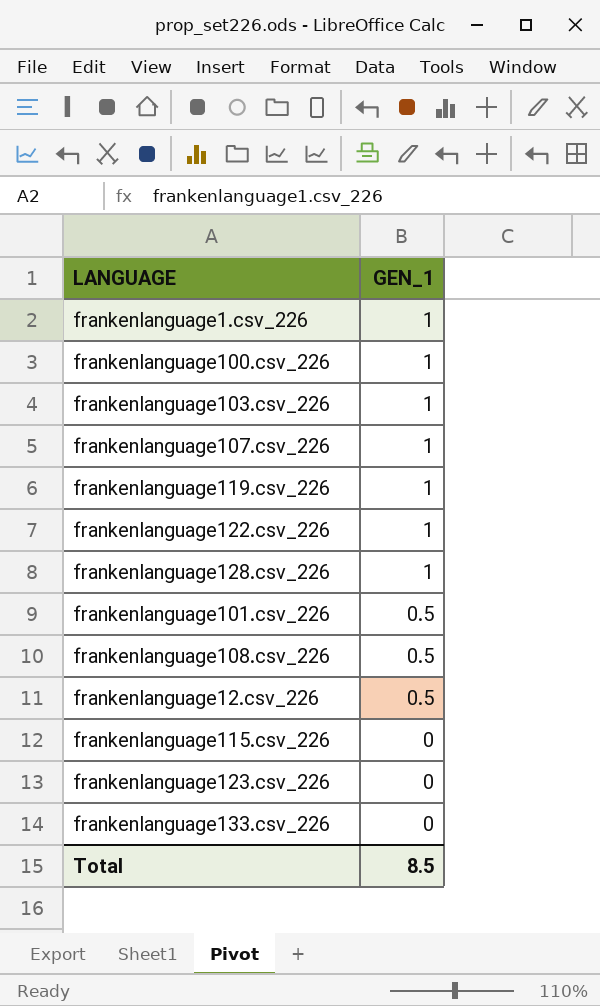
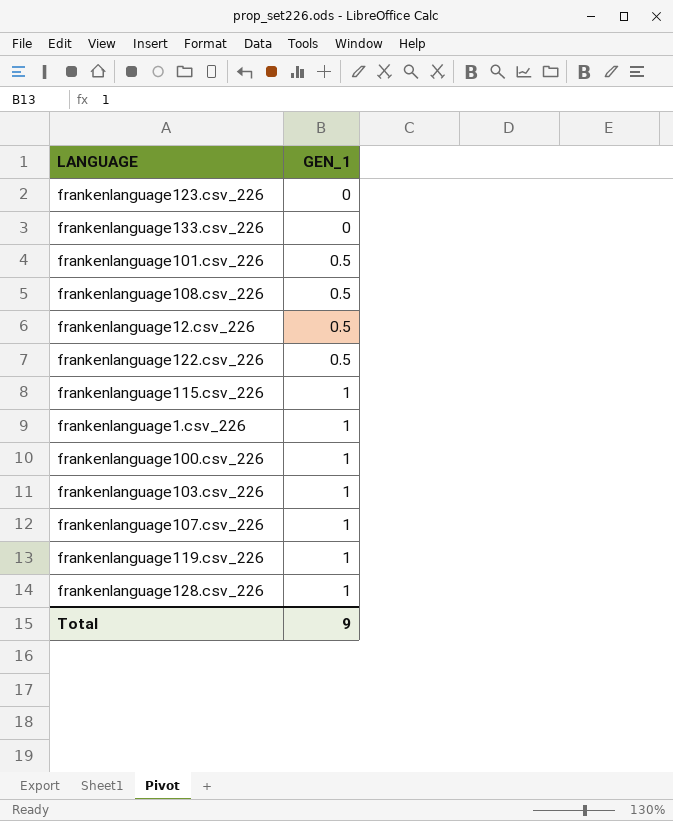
row order: GEN_1 descending -> GEN_1 ascending
frankenlanguage122.csv_226 | GEN_1: 1 -> 0.5
frankenlanguage115.csv_226 | GEN_1: 0 -> 1
Total | GEN_1: 8.5 -> 9

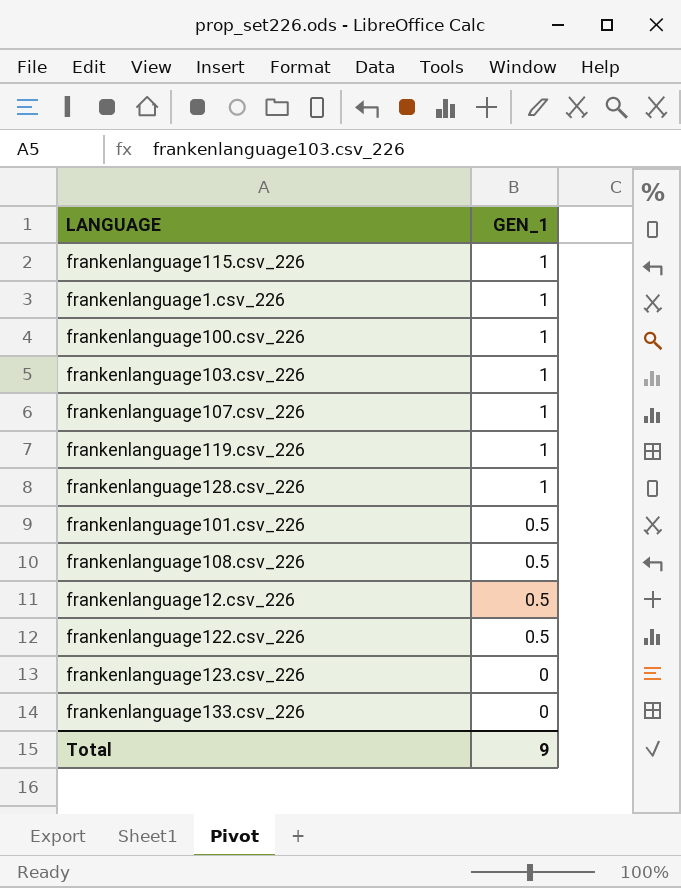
row order: GEN_1 ascending -> GEN_1 descending

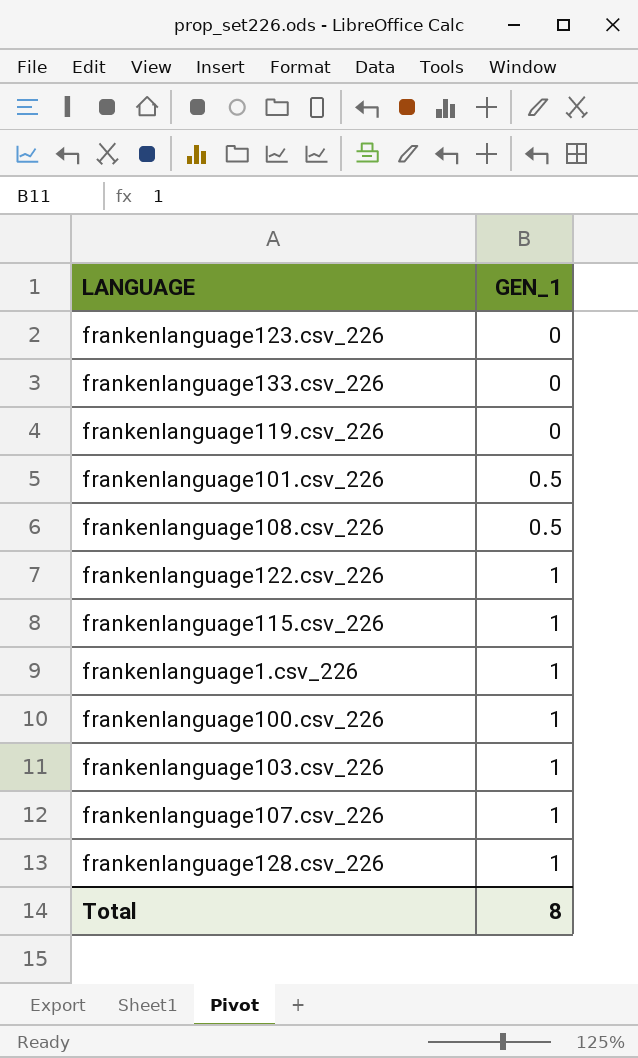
row order: GEN_1 descending -> GEN_1 ascending
row frankenlanguage12.csv_226: 0.5 -> none
frankenlanguage119.csv_226 | GEN_1: 1 -> 0
frankenlanguage122.csv_226 | GEN_1: 0.5 -> 1
Total | GEN_1: 9 -> 8

